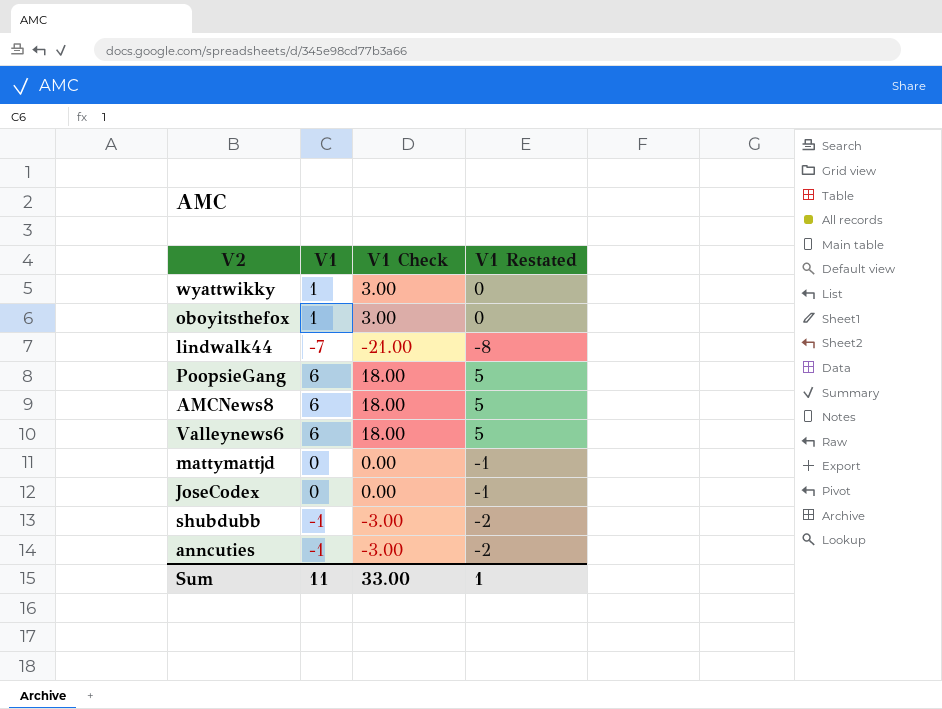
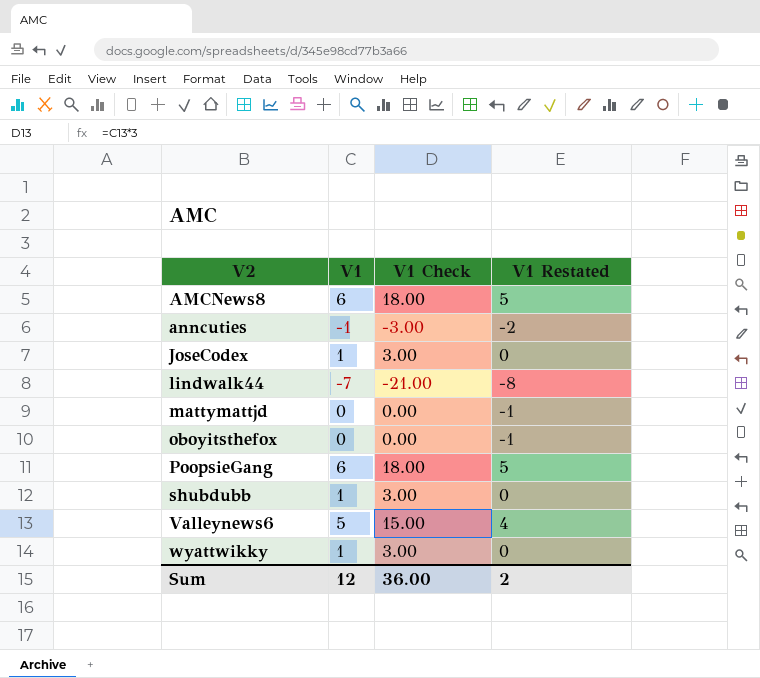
row order: none -> V2 ascending
JoseCodex | V1: 0 -> 1
JoseCodex | V1 Check: 0.00 -> 3.00
JoseCodex | V1 Restated: -1 -> 0
oboyitsthefox | V1: 1 -> 0
oboyitsthefox | V1 Check: 3.00 -> 0.00
oboyitsthefox | V1 Restated: 0 -> -1
shubdubb | V1: -1 -> 1
shubdubb | V1 Check: -3.00 -> 3.00
shubdubb | V1 Restated: -2 -> 0
Valleynews6 | V1: 6 -> 5
Valleynews6 | V1 Check: 18.00 -> 15.00
Valleynews6 | V1 Restated: 5 -> 4
Sum | V1: 11 -> 12
Sum | V1 Check: 33.00 -> 36.00
Sum | V1 Restated: 1 -> 2

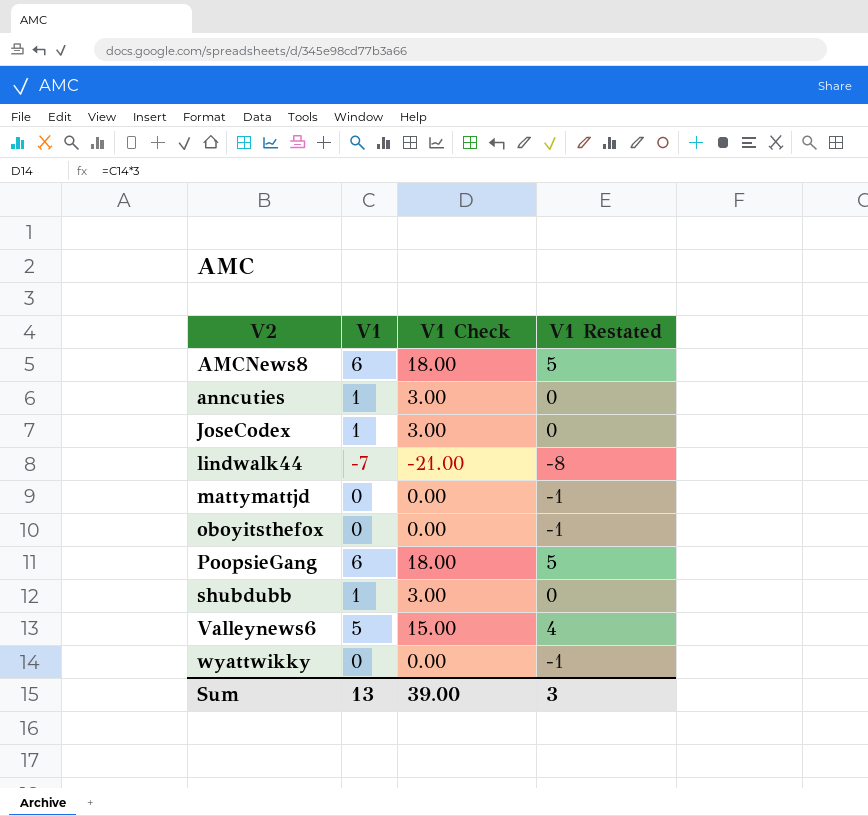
anncuties | V1: -1 -> 1
anncuties | V1 Check: -3.00 -> 3.00
anncuties | V1 Restated: -2 -> 0
wyattwikky | V1: 1 -> 0
wyattwikky | V1 Check: 3.00 -> 0.00
wyattwikky | V1 Restated: 0 -> -1
Sum | V1: 12 -> 13
Sum | V1 Check: 36.00 -> 39.00
Sum | V1 Restated: 2 -> 3

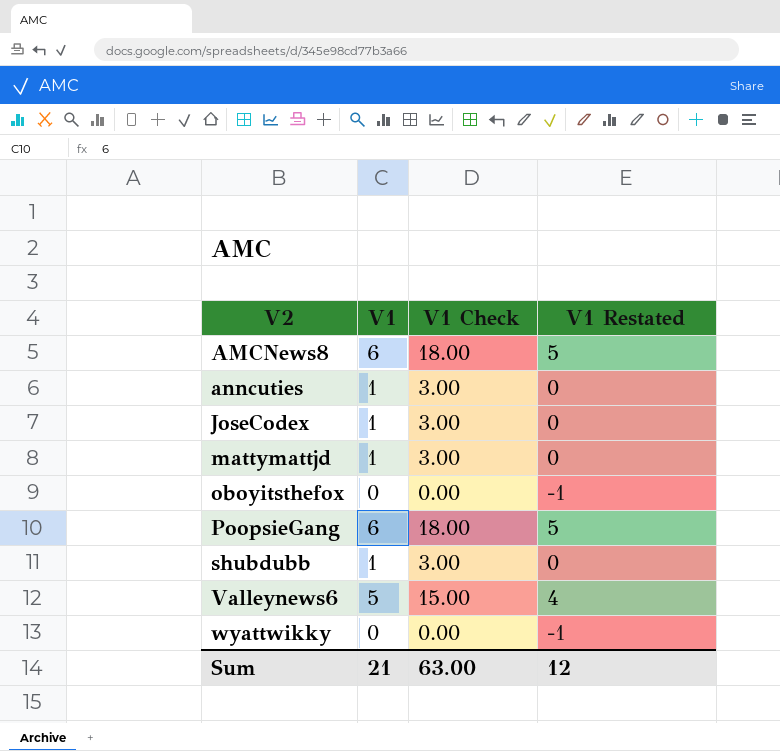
row lindwalk44: -7 | -21.00 | -8 -> none
mattymattjd | V1: 0 -> 1
mattymattjd | V1 Check: 0.00 -> 3.00
mattymattjd | V1 Restated: -1 -> 0
Sum | V1: 13 -> 21
Sum | V1 Check: 39.00 -> 63.00
Sum | V1 Restated: 3 -> 12

